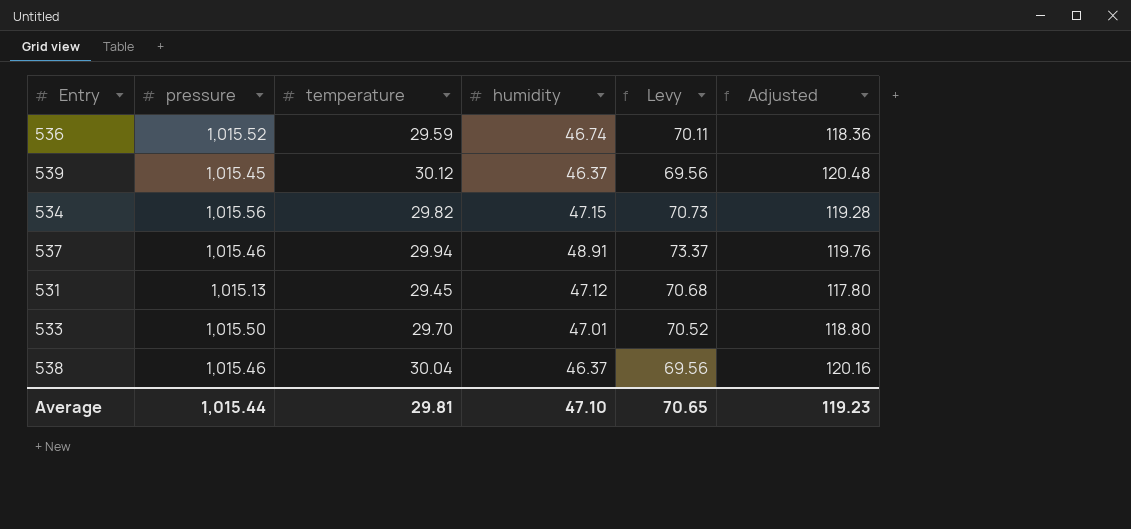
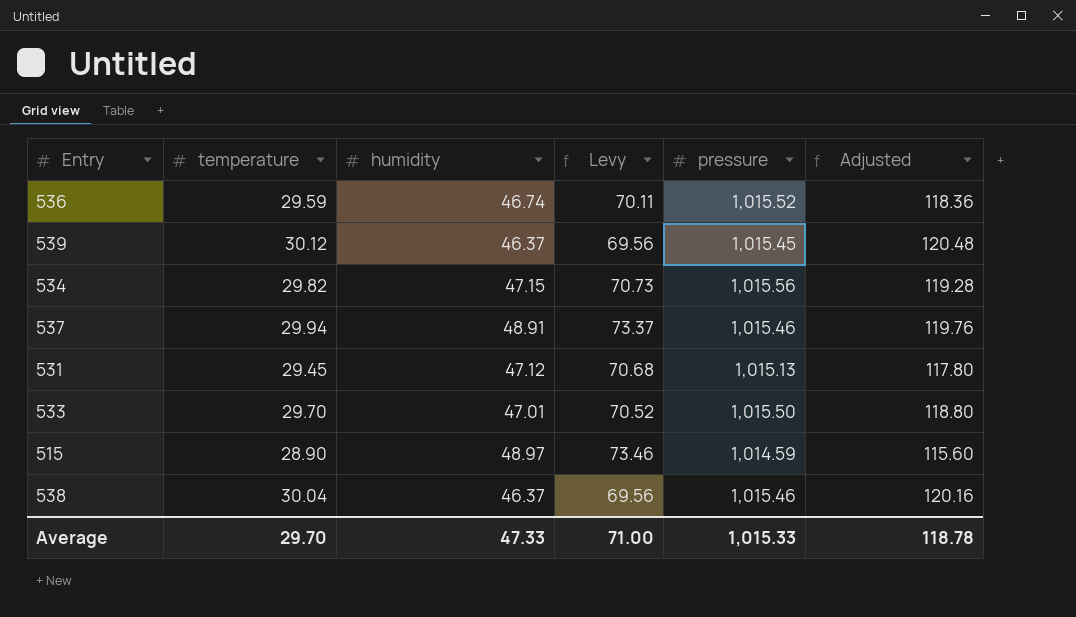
column pressure | position: 2 -> 5
row 515: none -> 28.90 | 48.97 | 73.46 | 1,014.59 | 115.60
Average | temperature: 29.81 -> 29.70
Average | humidity: 47.10 -> 47.33
Average | Levy: 70.65 -> 71.00
Average | pressure: 1,015.44 -> 1,015.33
Average | Adjusted: 119.23 -> 118.78

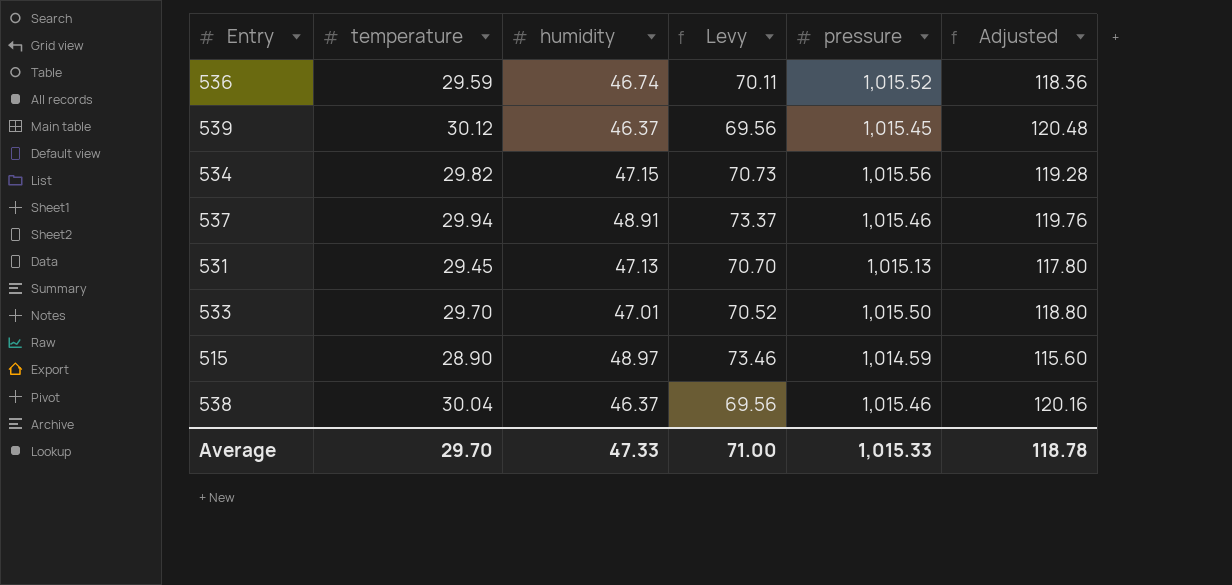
531 | humidity: 47.12 -> 47.13
531 | Levy: 70.68 -> 70.70

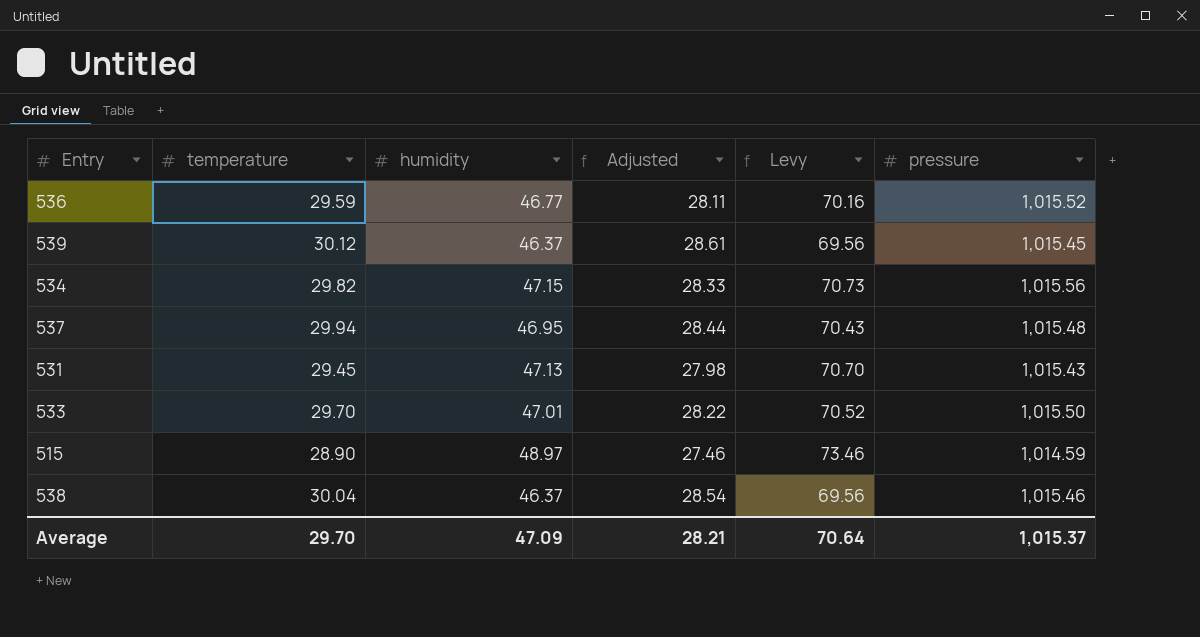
column Adjusted | formula: [temperature] * 4 -> [temperature] * 0.95
column Adjusted | position: 6 -> 4
536 | humidity: 46.74 -> 46.77
536 | Levy: 70.11 -> 70.16
537 | humidity: 48.91 -> 46.95
537 | Levy: 73.37 -> 70.43
537 | pressure: 1,015.46 -> 1,015.48
531 | pressure: 1,015.13 -> 1,015.43
Average | humidity: 47.33 -> 47.09
Average | Adjusted: 118.78 -> 28.21
Average | Levy: 71.00 -> 70.64
Average | pressure: 1,015.33 -> 1,015.37

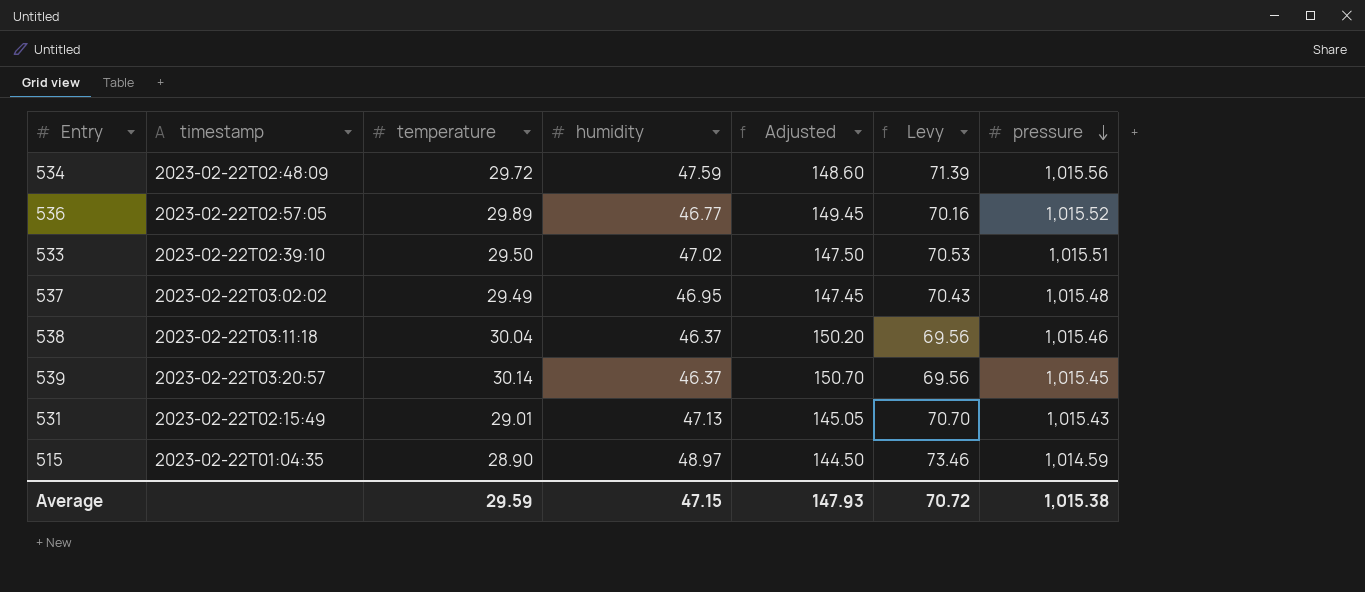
row order: none -> pressure descending
column timestamp | position: none -> 2
column Adjusted | formula: [temperature] * 0.95 -> [temperature] * 5
534 | temperature: 29.82 -> 29.72
534 | humidity: 47.15 -> 47.59
534 | Levy: 70.73 -> 71.39
536 | temperature: 29.59 -> 29.89
533 | temperature: 29.70 -> 29.50
533 | humidity: 47.01 -> 47.02
533 | Levy: 70.52 -> 70.53
533 | pressure: 1,015.50 -> 1,015.51
537 | temperature: 29.94 -> 29.49
539 | temperature: 30.12 -> 30.14
531 | temperature: 29.45 -> 29.01
Average | temperature: 29.70 -> 29.59
Average | humidity: 47.09 -> 47.15
Average | Adjusted: 28.21 -> 147.93
Average | Levy: 70.64 -> 70.72
Average | pressure: 1,015.37 -> 1,015.38

